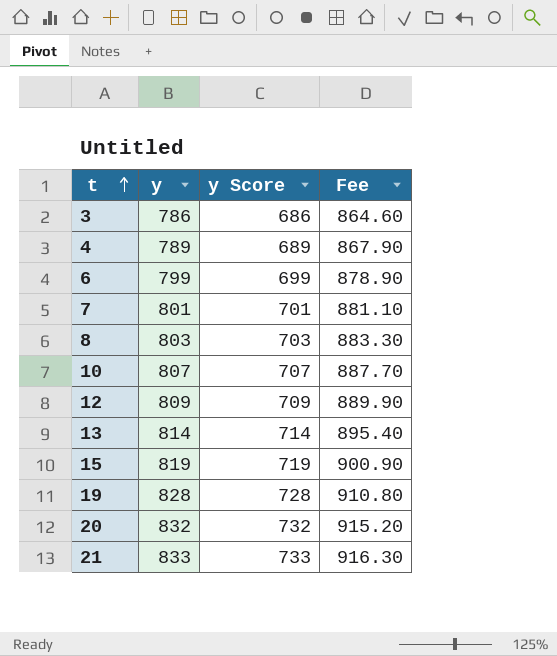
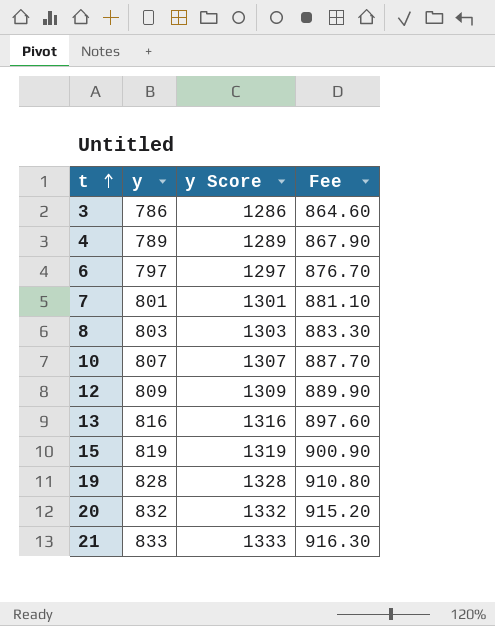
column y Score | formula: [y] - 100 -> [y] + 500
6 | y: 799 -> 797
6 | Fee: 878.90 -> 876.70
13 | y: 814 -> 816
13 | Fee: 895.40 -> 897.60

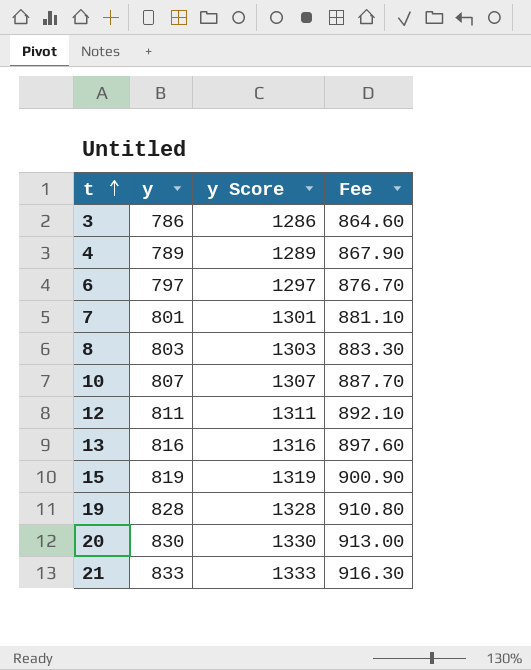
12 | y: 809 -> 811
12 | y Score: 1309 -> 1311
12 | Fee: 889.90 -> 892.10
20 | y: 832 -> 830
20 | y Score: 1332 -> 1330
20 | Fee: 915.20 -> 913.00

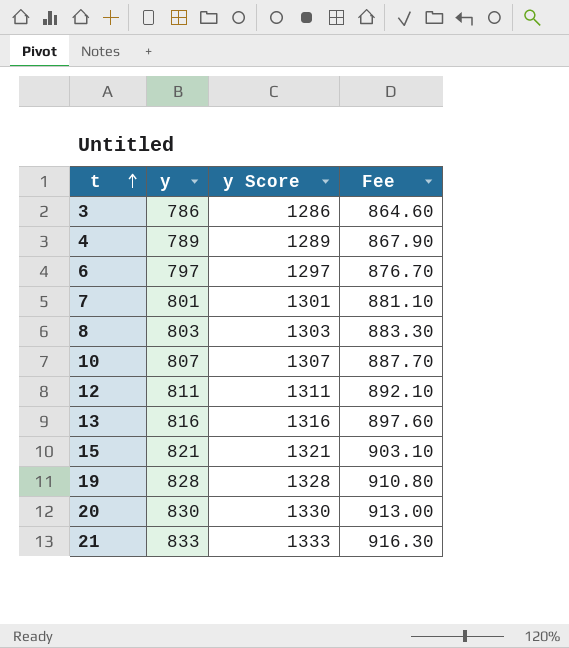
15 | y: 819 -> 821
15 | y Score: 1319 -> 1321
15 | Fee: 900.90 -> 903.10

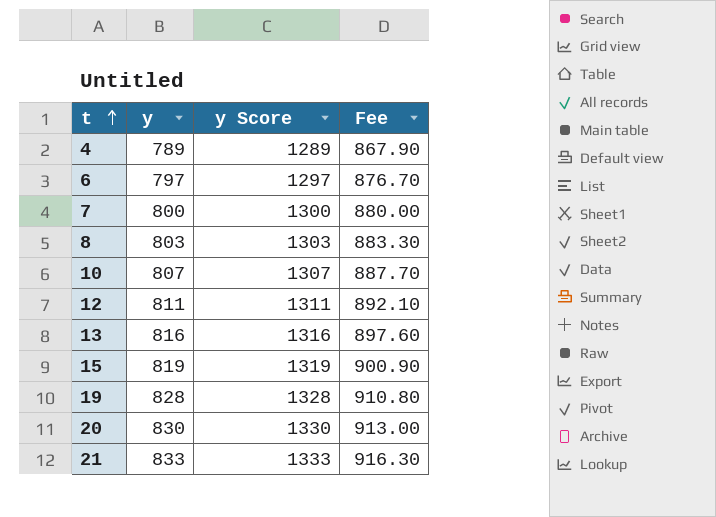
row 3: 786 | 1286 | 864.60 -> none
7 | y: 801 -> 800
7 | y Score: 1301 -> 1300
7 | Fee: 881.10 -> 880.00
15 | y: 821 -> 819
15 | y Score: 1321 -> 1319
15 | Fee: 903.10 -> 900.90

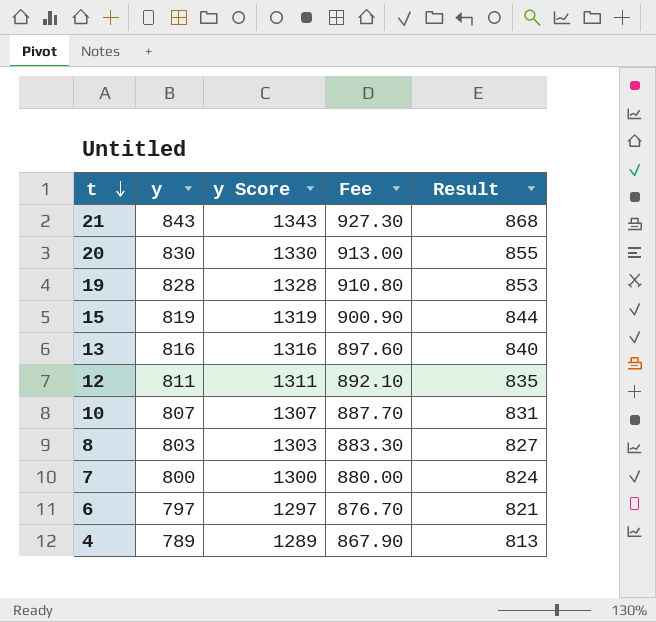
row order: t ascending -> t descending
column Result | formula: none -> [y] * 1.03
21 | y: 833 -> 843
21 | y Score: 1333 -> 1343
21 | Fee: 916.30 -> 927.30

